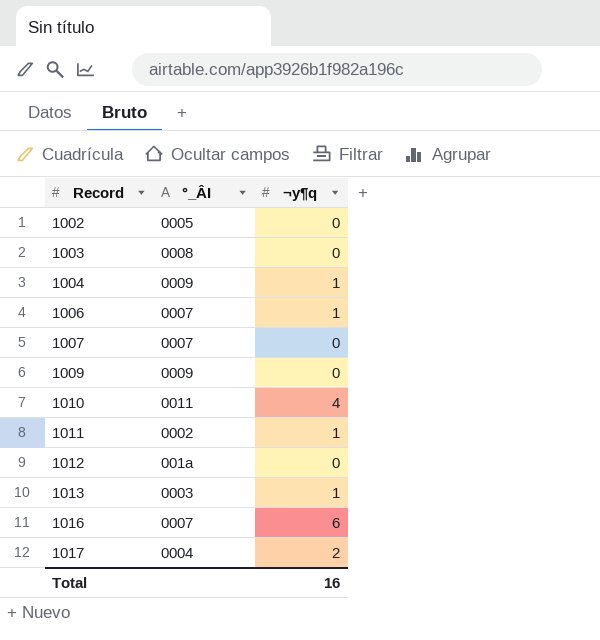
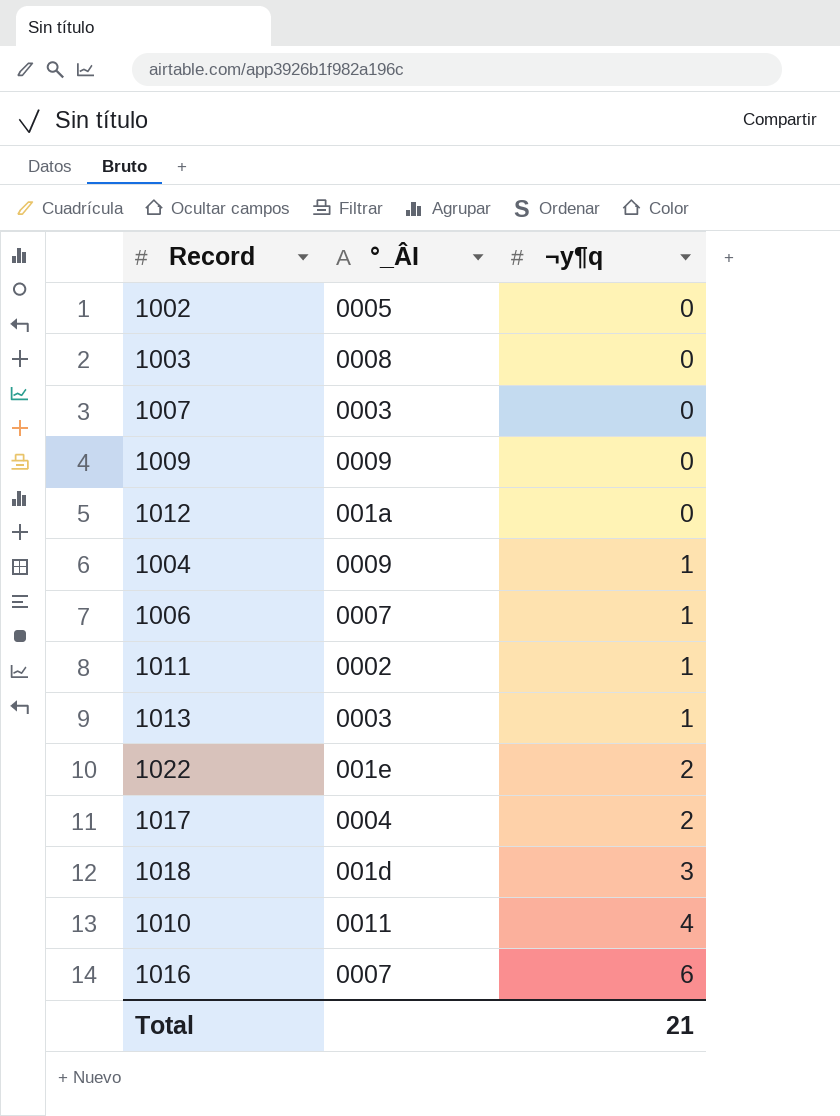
row order: Record ascending -> ¬y¶q ascending
1007 | °_ÂI: 0007 -> 0003
row 1022: none -> 001e | 2
row 1018: none -> 001d | 3
Total | ¬y¶q: 16 -> 21

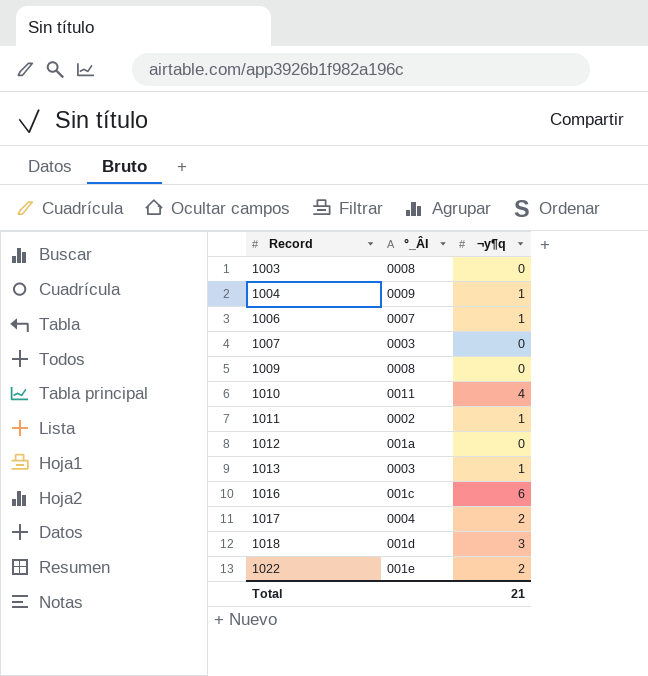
row order: ¬y¶q ascending -> Record ascending
row 1002: 0005 | 0 -> none
1009 | °_ÂI: 0009 -> 0008
1016 | °_ÂI: 0007 -> 001c

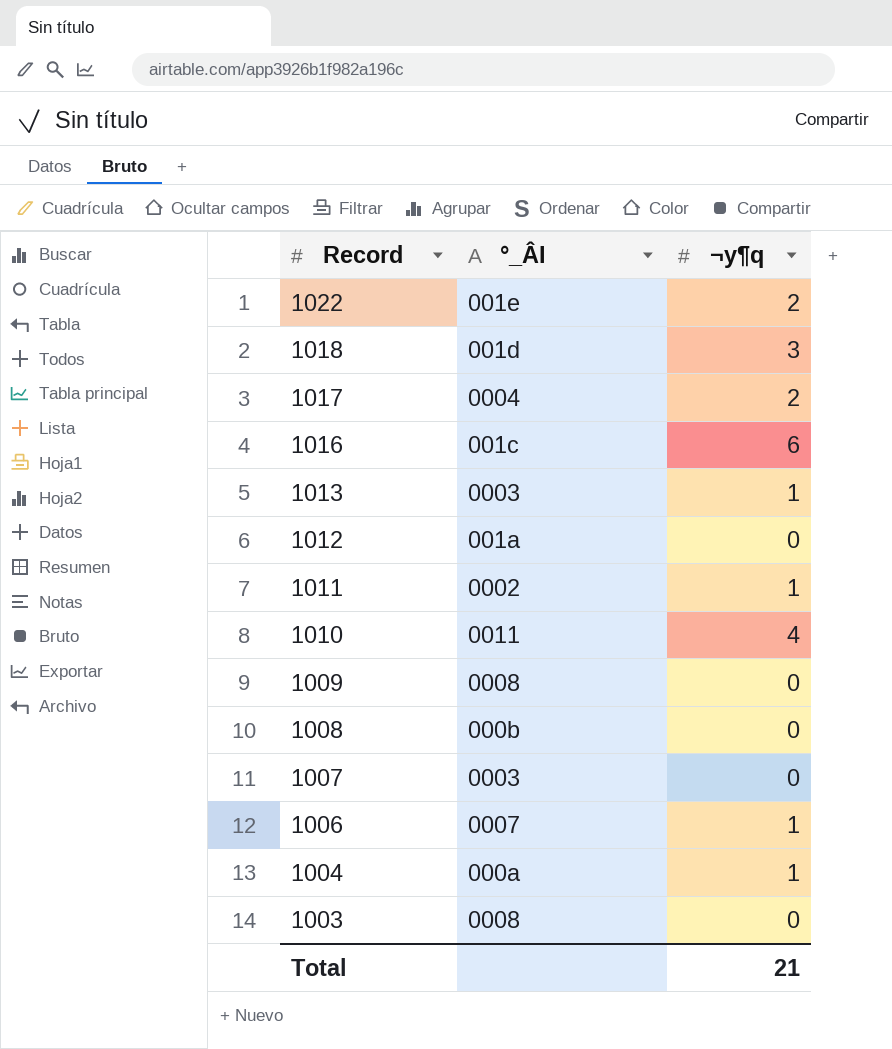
row order: Record ascending -> Record descending
row 1008: none -> 000b | 0
1004 | °_ÂI: 0009 -> 000a

